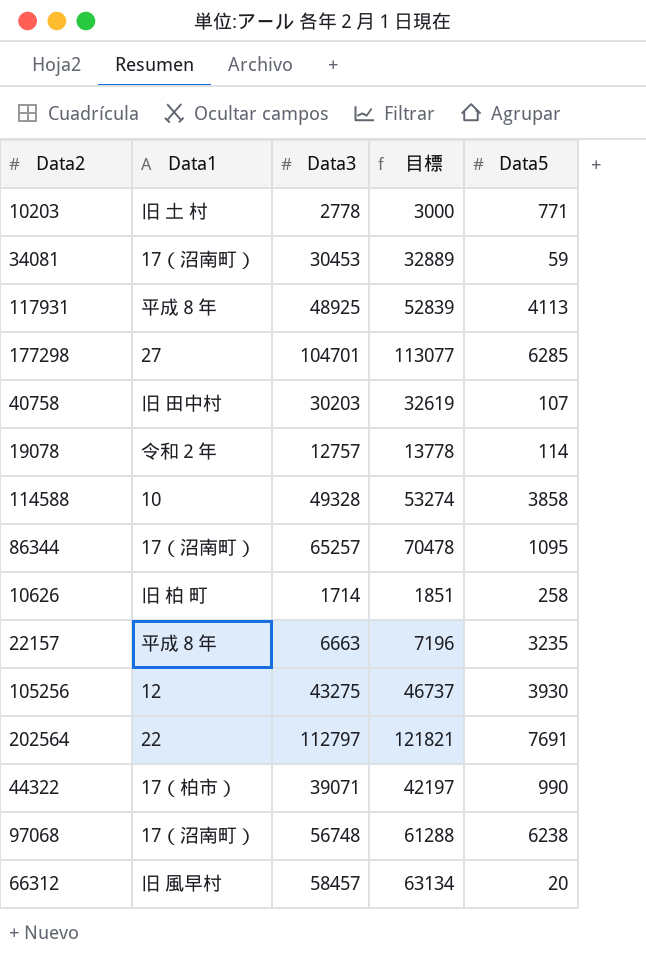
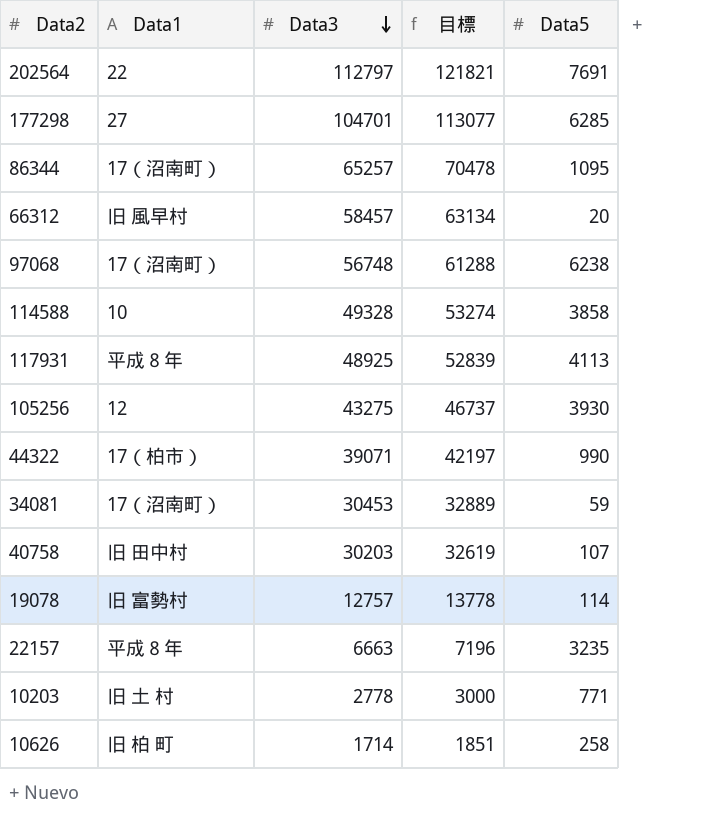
row order: none -> Data3 descending
19078 | Data1: 令和２年 -> 旧 富勢村

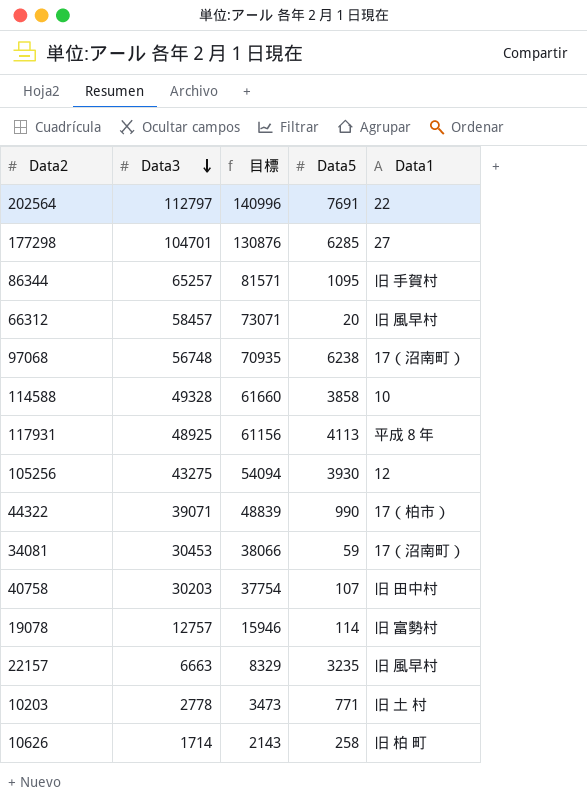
column 目標 | formula: [Data3] * 1.08 -> [Data3] * 1.25
column Data1 | position: 2 -> 5
86344 | Data1: 17（沼南町） -> 旧 手賀村
22157 | Data1: 平成８年 -> 旧 風早村

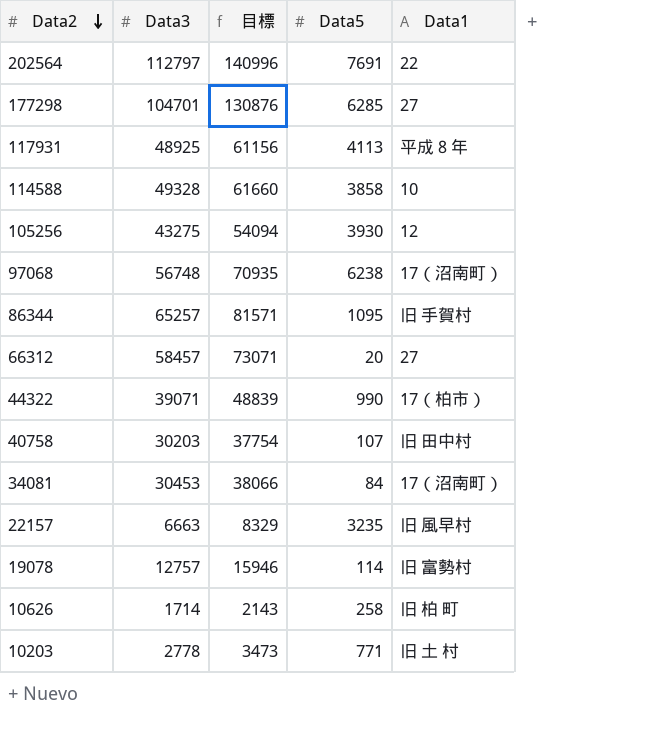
row order: Data3 descending -> Data2 descending
66312 | Data1: 旧 風早村 -> 27
34081 | Data5: 59 -> 84

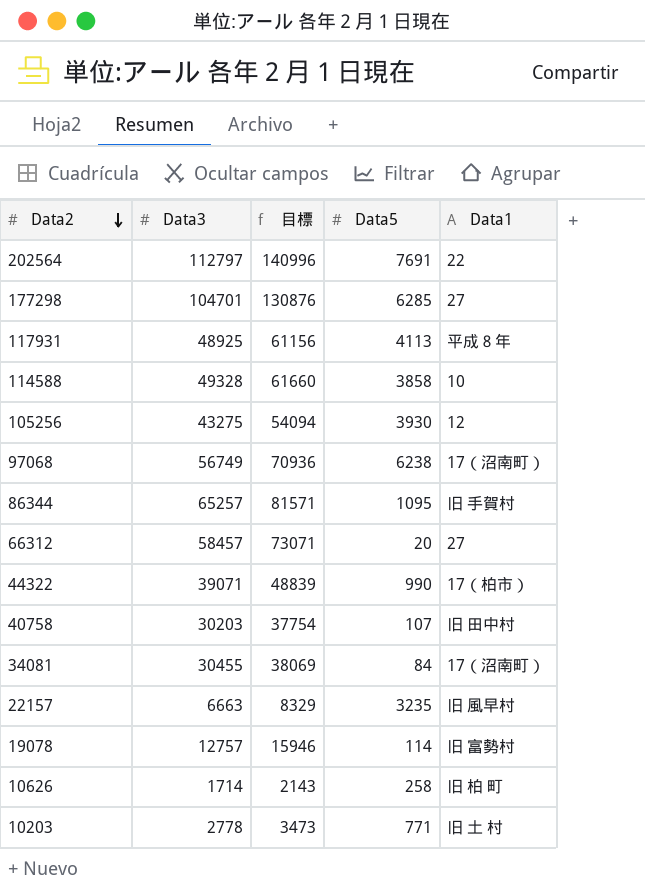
97068 | Data3: 56748 -> 56749
97068 | 目標: 70935 -> 70936
34081 | Data3: 30453 -> 30455
34081 | 目標: 38066 -> 38069

